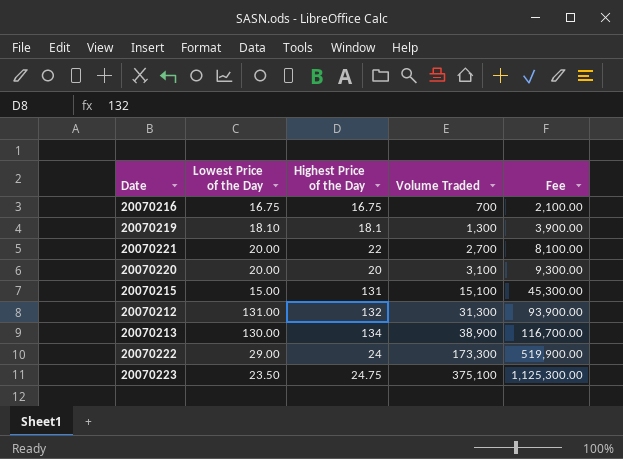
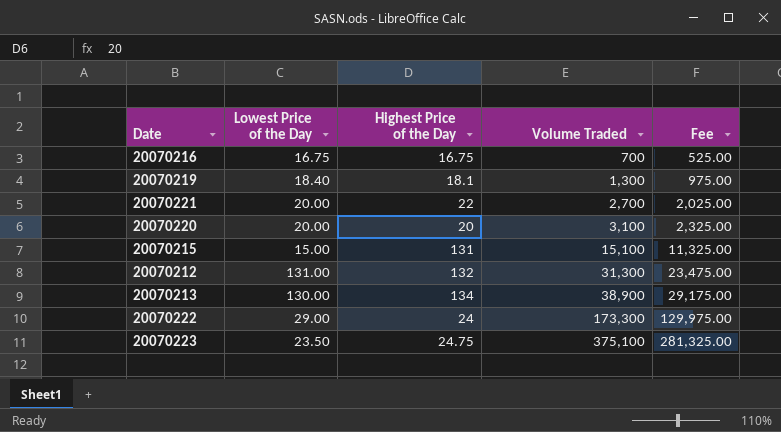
column Fee | formula: [Volume Traded] * 3 -> [Volume Traded] * 0.75
20070219 | Lowest Price of the Day: 18.10 -> 18.40

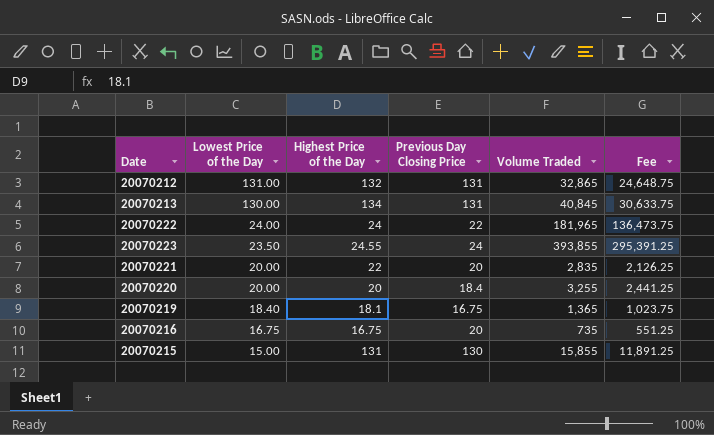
row order: Volume Traded ascending -> Lowest Price of the Day descending
column Previous Day Closing Price | position: none -> 4
20070212 | Volume Traded: 31,300 -> 32,865
20070212 | Fee: 23,475.00 -> 24,648.75
20070213 | Volume Traded: 38,900 -> 40,845
20070213 | Fee: 29,175.00 -> 30,633.75
20070222 | Lowest Price of the Day: 29.00 -> 24.00
20070222 | Volume Traded: 173,300 -> 181,965
20070222 | Fee: 129,975.00 -> 136,473.75
20070223 | Highest Price of the Day: 24.75 -> 24.55
20070223 | Volume Traded: 375,100 -> 393,855
20070223 | Fee: 281,325.00 -> 295,391.25
20070221 | Volume Traded: 2,700 -> 2,835
20070221 | Fee: 2,025.00 -> 2,126.25
20070220 | Volume Traded: 3,100 -> 3,255
20070220 | Fee: 2,325.00 -> 2,441.25
20070219 | Volume Traded: 1,300 -> 1,365
20070219 | Fee: 975.00 -> 1,023.75
20070216 | Volume Traded: 700 -> 735
20070216 | Fee: 525.00 -> 551.25
20070215 | Volume Traded: 15,100 -> 15,855
20070215 | Fee: 11,325.00 -> 11,891.25

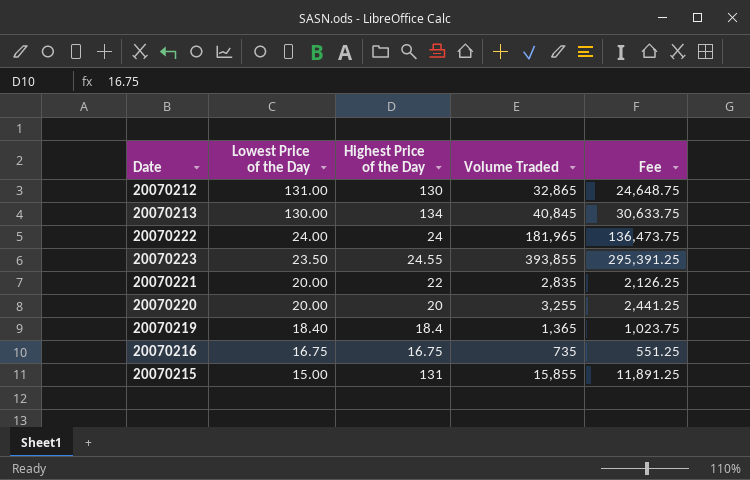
column Previous Day Closing Price | position: 4 -> none
20070212 | Highest Price of the Day: 132 -> 130
20070219 | Highest Price of the Day: 18.1 -> 18.4

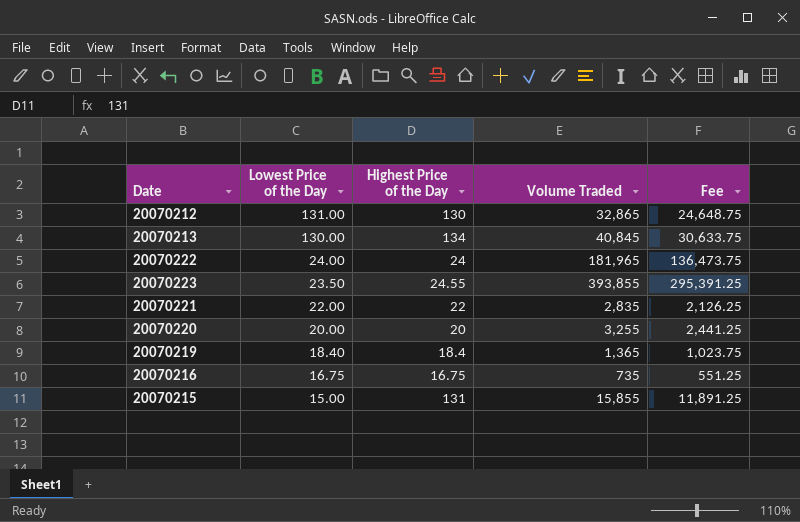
20070221 | Lowest Price of the Day: 20.00 -> 22.00

